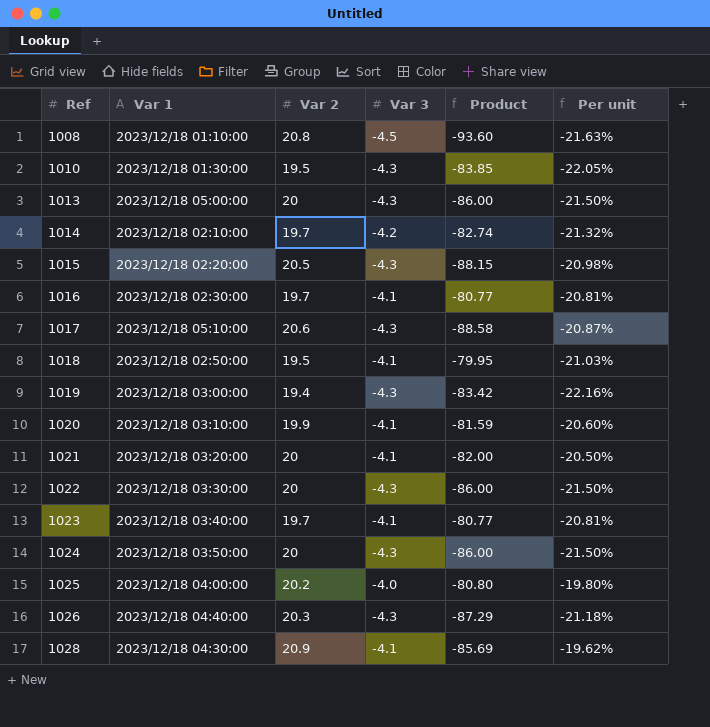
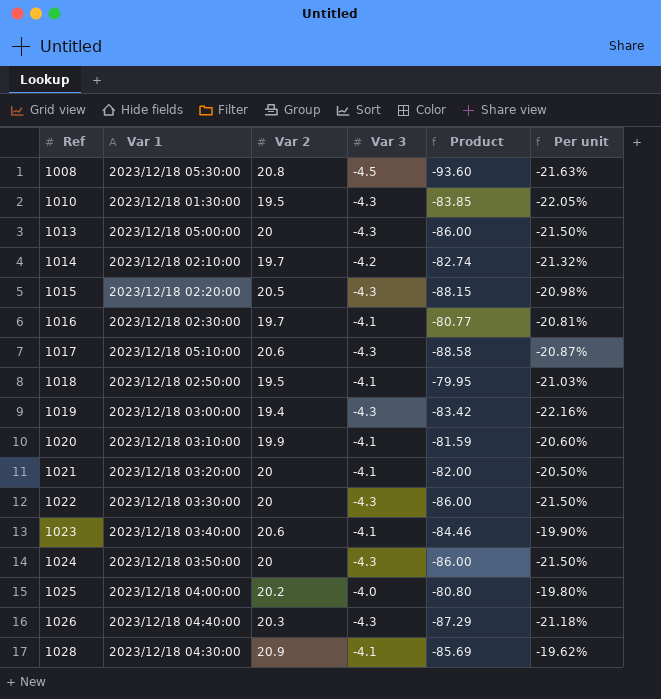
1008 | Var 1: 2023/12/18 01:10:00 -> 2023/12/18 05:30:00
1023 | Var 2: 19.7 -> 20.6
1023 | Product: -80.77 -> -84.46
1023 | Per unit: -20.81% -> -19.90%

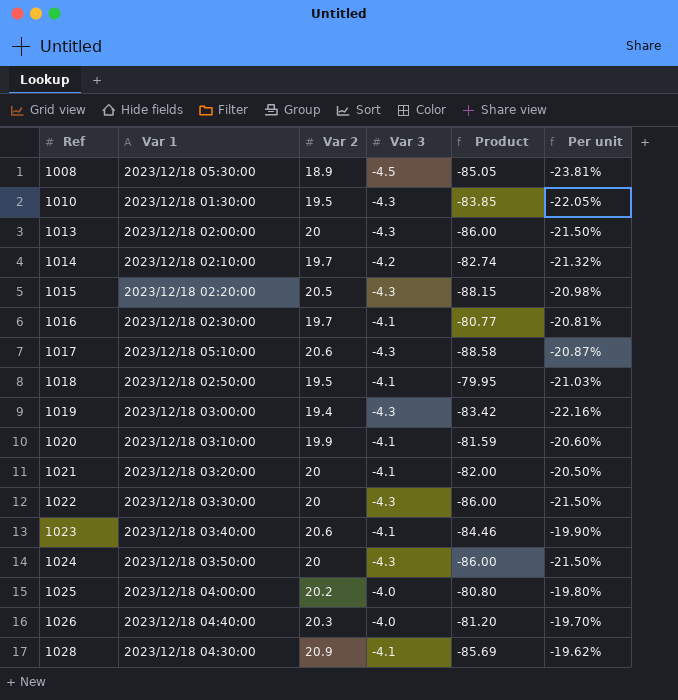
1008 | Var 2: 20.8 -> 18.9
1008 | Product: -93.60 -> -85.05
1008 | Per unit: -21.63% -> -23.81%
1013 | Var 1: 2023/12/18 05:00:00 -> 2023/12/18 02:00:00
1026 | Var 3: -4.3 -> -4.0
1026 | Product: -87.29 -> -81.20
1026 | Per unit: -21.18% -> -19.70%

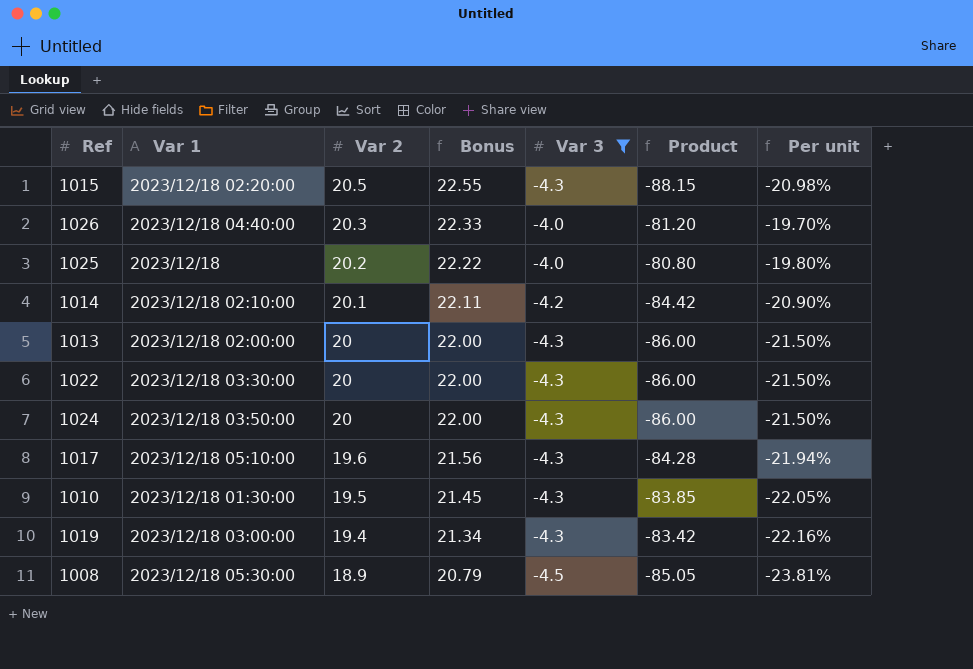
filter: none -> Var 3 != -4.1
row order: Ref ascending -> Var 2 descending
column Bonus | formula: none -> [Var 2] * 1.1
1025 | Var 1: 2023/12/18 04:00:00 -> 2023/12/18
1014 | Var 2: 19.7 -> 20.1
1014 | Product: -82.74 -> -84.42
1014 | Per unit: -21.32% -> -20.90%
1017 | Var 2: 20.6 -> 19.6
1017 | Product: -88.58 -> -84.28
1017 | Per unit: -20.87% -> -21.94%

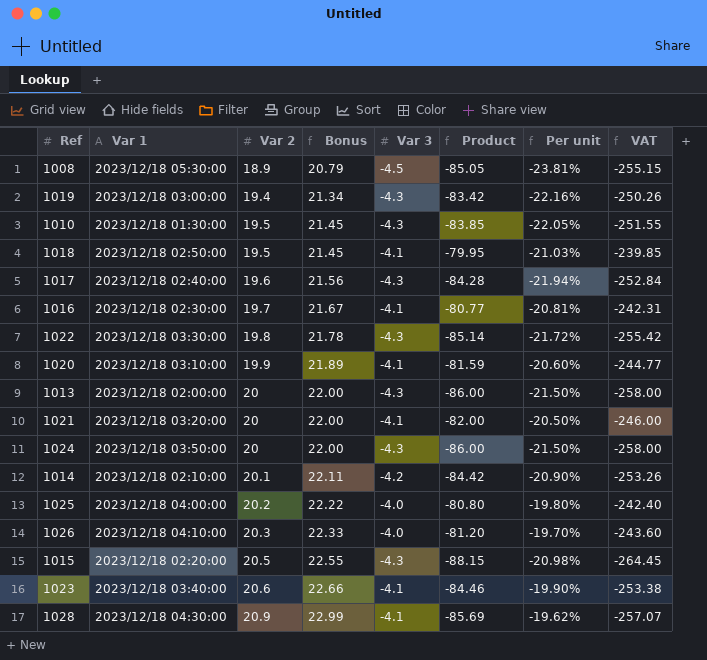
filter: Var 3 != -4.1 -> none
row order: Var 2 descending -> Var 2 ascending
column VAT | formula: none -> [Product] * 3
1017 | Var 1: 2023/12/18 05:10:00 -> 2023/12/18 02:40:00
1022 | Var 2: 20 -> 19.8
1022 | Bonus: 22.00 -> 21.78
1022 | Product: -86.00 -> -85.14
1022 | Per unit: -21.50% -> -21.72%
1025 | Var 1: 2023/12/18 -> 2023/12/18 04:00:00
1026 | Var 1: 2023/12/18 04:40:00 -> 2023/12/18 04:10:00

